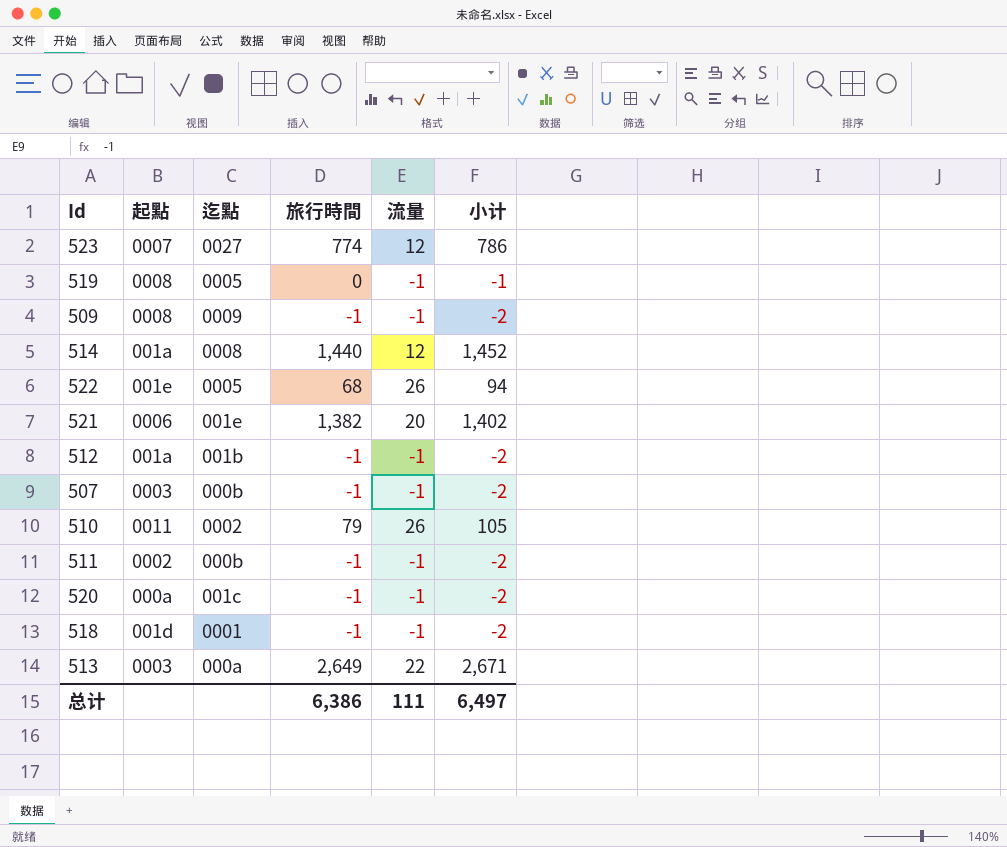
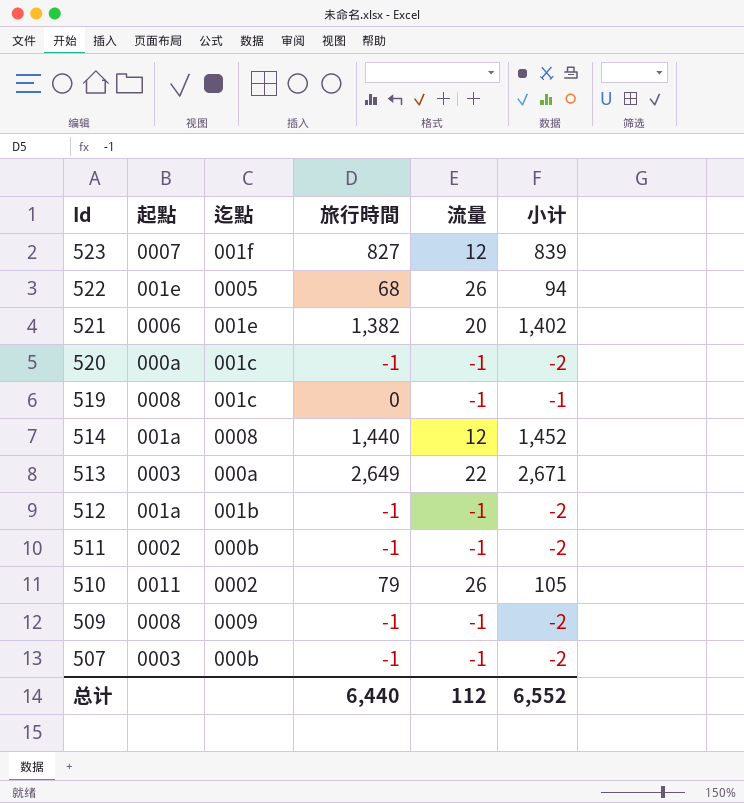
row order: none -> Id descending
row 518: 001d | 0001 | -1 | -1 | -2 -> none
523 | 迄點: 0027 -> 001f
523 | 旅行時間: 774 -> 827
523 | 小计: 786 -> 839
519 | 迄點: 0005 -> 001c
总计 | 旅行時間: 6,386 -> 6,440
总计 | 流量: 111 -> 112
总计 | 小计: 6,497 -> 6,552

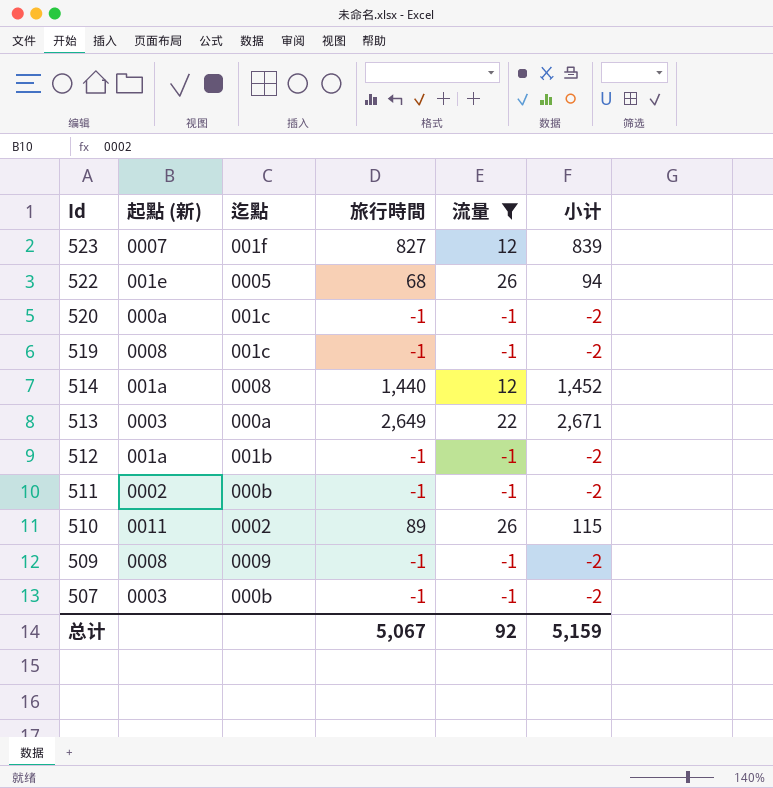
filter: none -> 流量 != 20
column name: 起點 -> 起點 (新)
519 | 旅行時間: 0 -> -1
519 | 小计: -1 -> -2
510 | 旅行時間: 79 -> 89
510 | 小计: 105 -> 115
总计 | 旅行時間: 6,440 -> 5,067
总计 | 流量: 112 -> 92
总计 | 小计: 6,552 -> 5,159

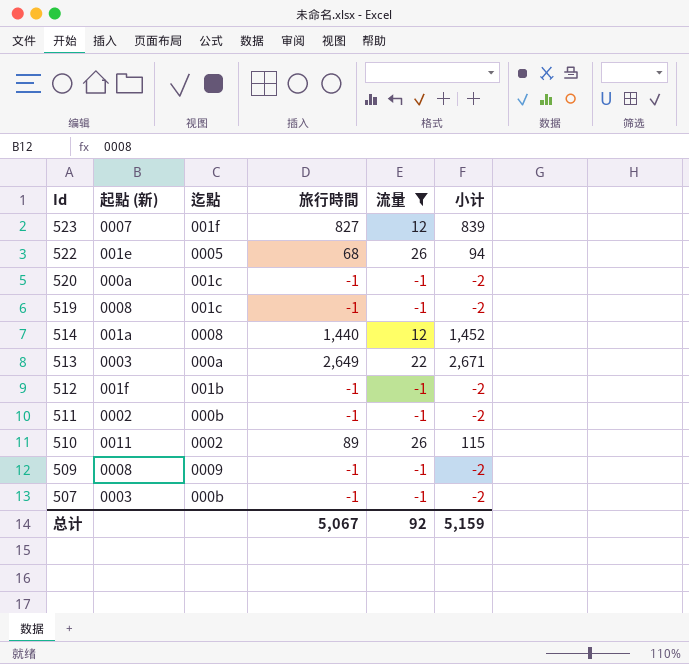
512 | 起點 (新): 001a -> 001f

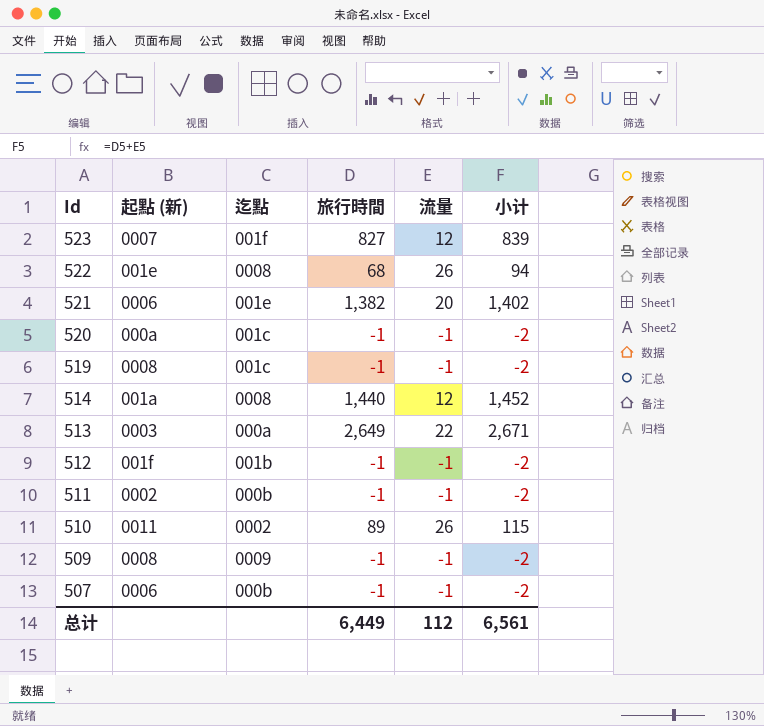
filter: 流量 != 20 -> none
522 | 迄點: 0005 -> 0008
507 | 起點 (新): 0003 -> 0006
总计 | 旅行時間: 5,067 -> 6,449
总计 | 流量: 92 -> 112
总计 | 小计: 5,159 -> 6,561

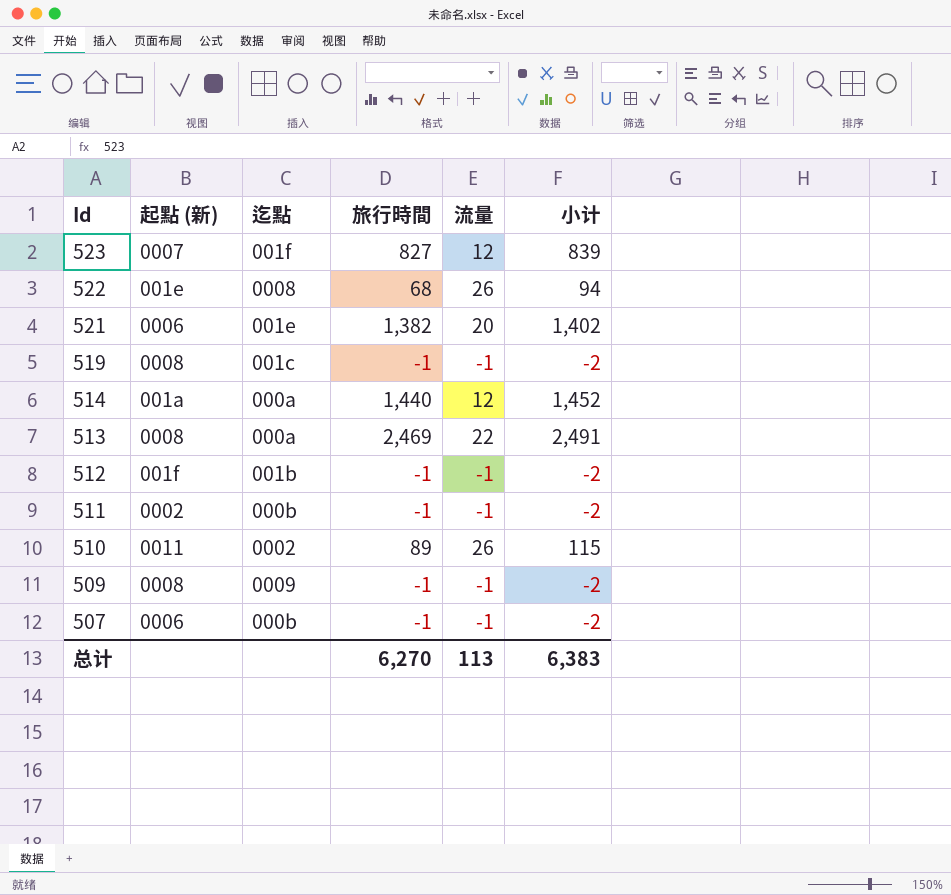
row 520: 000a | 001c | -1 | -1 | -2 -> none
514 | 迄點: 0008 -> 000a
513 | 起點 (新): 0003 -> 0008
513 | 旅行時間: 2,649 -> 2,469
513 | 小计: 2,671 -> 2,491
总计 | 旅行時間: 6,449 -> 6,270
总计 | 流量: 112 -> 113
总计 | 小计: 6,561 -> 6,383

